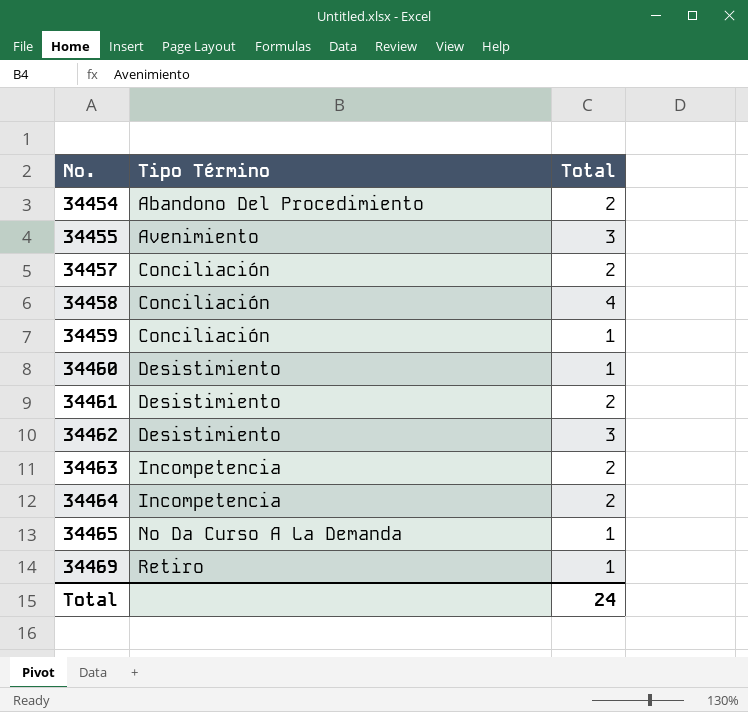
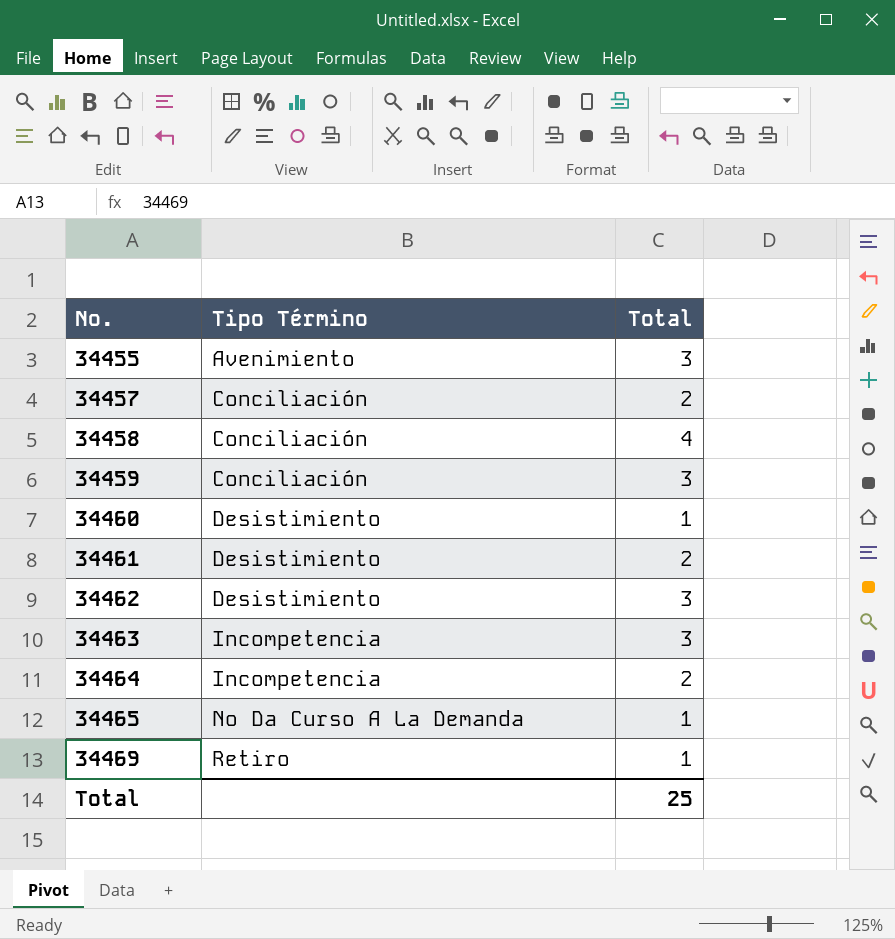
row 34454: Abandono Del Procedimiento | 2 -> none
34459 | Total: 1 -> 3
34463 | Total: 2 -> 3
Total | Total: 24 -> 25

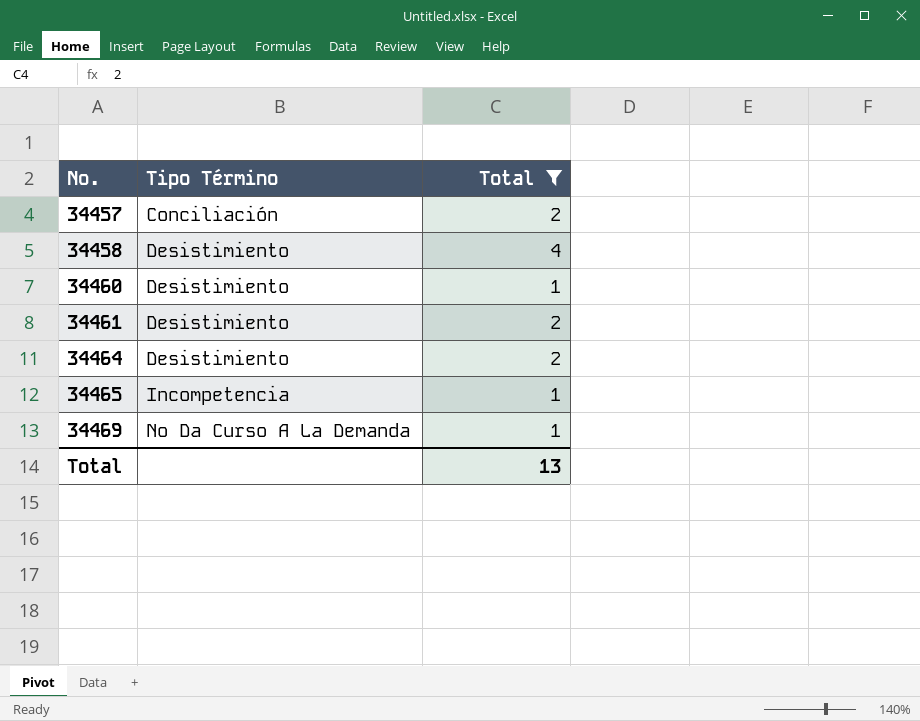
filter: none -> Total != 3
34458 | Tipo Término: Conciliación -> Desistimiento
34464 | Tipo Término: Incompetencia -> Desistimiento
34465 | Tipo Término: No Da Curso A La Demanda -> Incompetencia
34469 | Tipo Término: Retiro -> No Da Curso A La Demanda
Total | Total: 25 -> 13

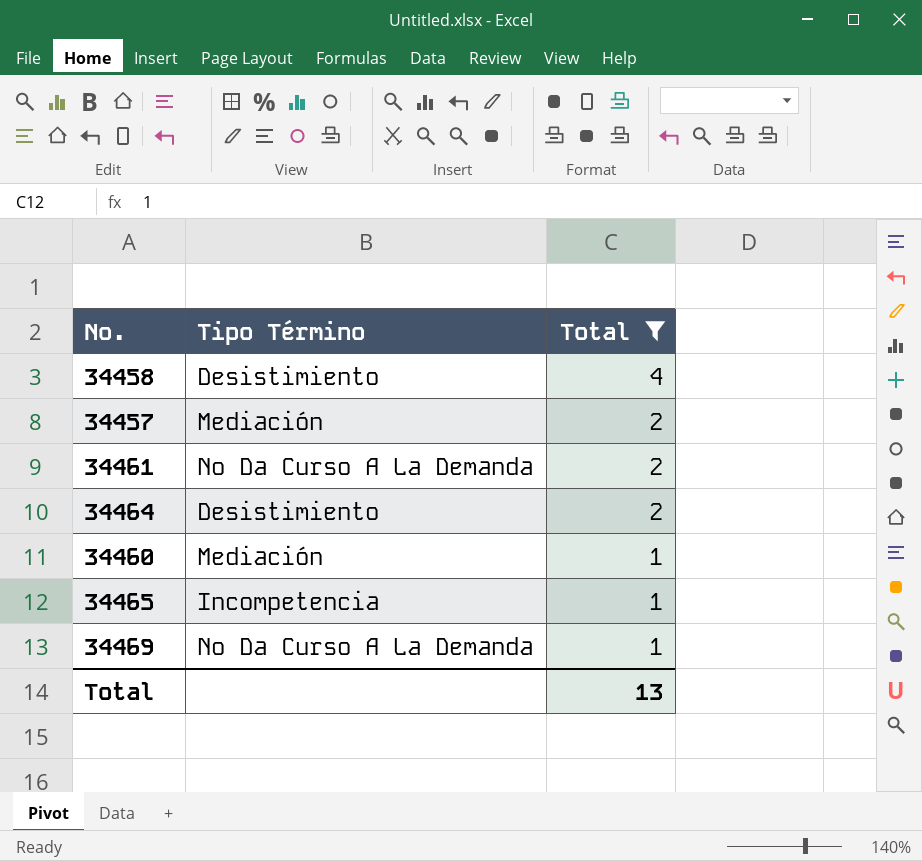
row order: No. ascending -> Total descending
34457 | Tipo Término: Conciliación -> Mediación
34461 | Tipo Término: Desistimiento -> No Da Curso A La Demanda
34460 | Tipo Término: Desistimiento -> Mediación

